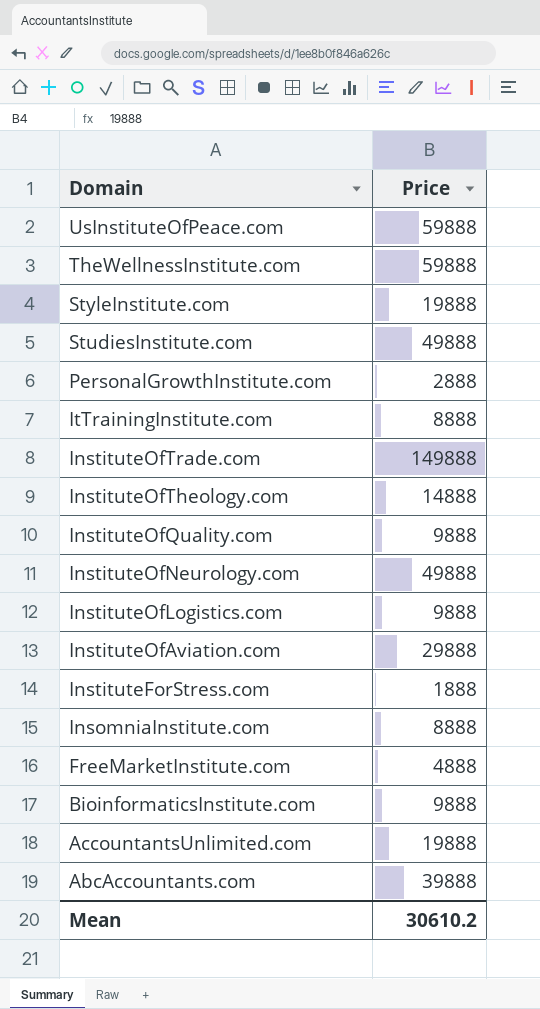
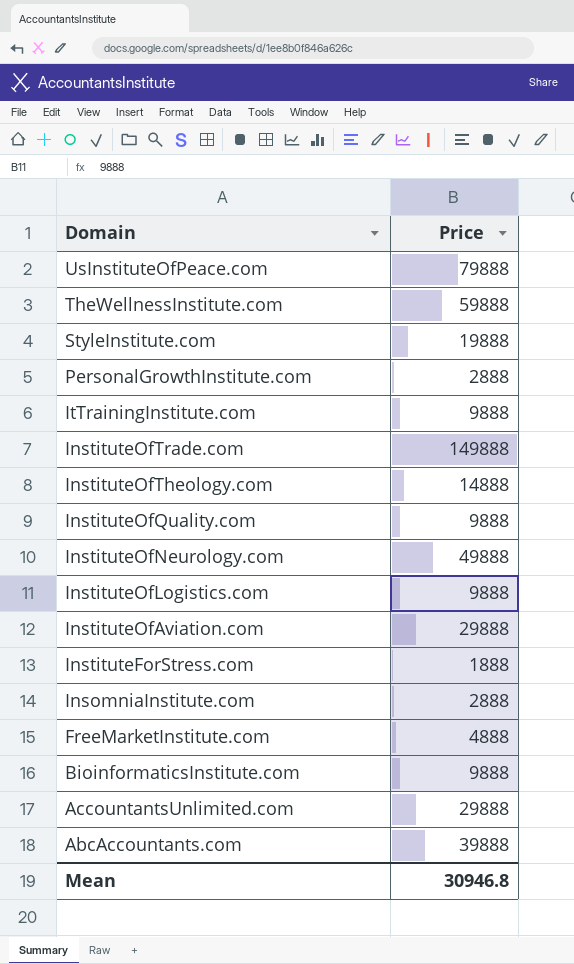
row StudiesInstitute.com: 49888 -> none
UsInstituteOfPeace.com | Price: 59888 -> 79888
ItTrainingInstitute.com | Price: 8888 -> 9888
InsomniaInstitute.com | Price: 8888 -> 2888
AccountantsUnlimited.com | Price: 19888 -> 29888
Mean | Price: 30610.2 -> 30946.8

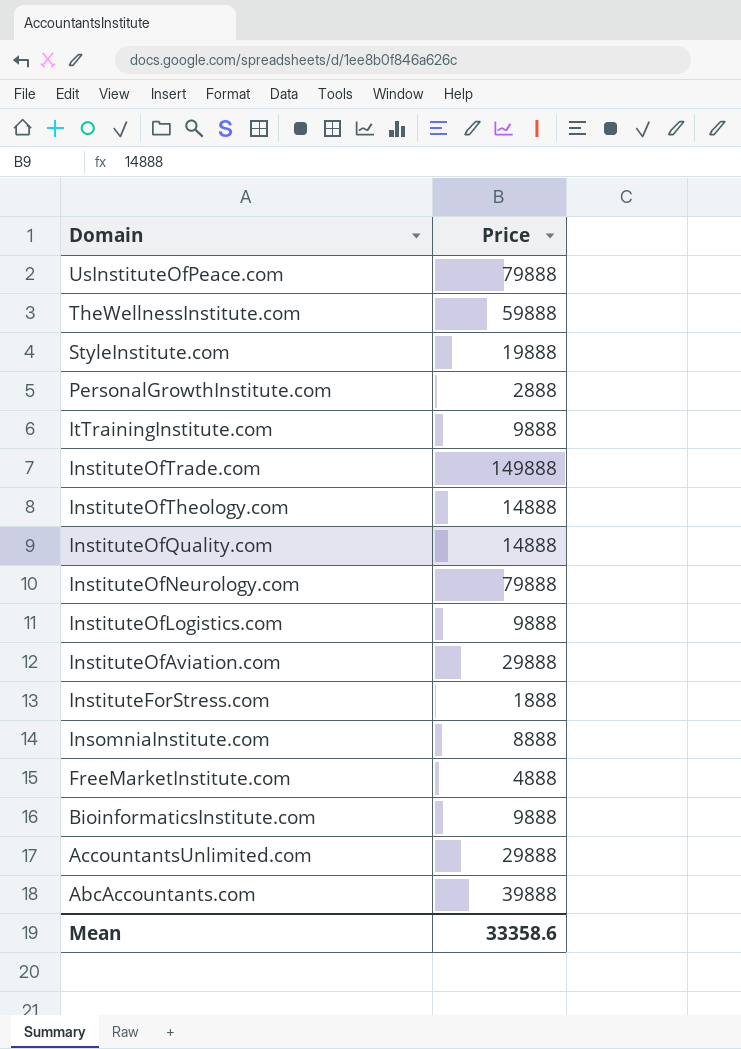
InstituteOfQuality.com | Price: 9888 -> 14888
InstituteOfNeurology.com | Price: 49888 -> 79888
InsomniaInstitute.com | Price: 2888 -> 8888
Mean | Price: 30946.8 -> 33358.6

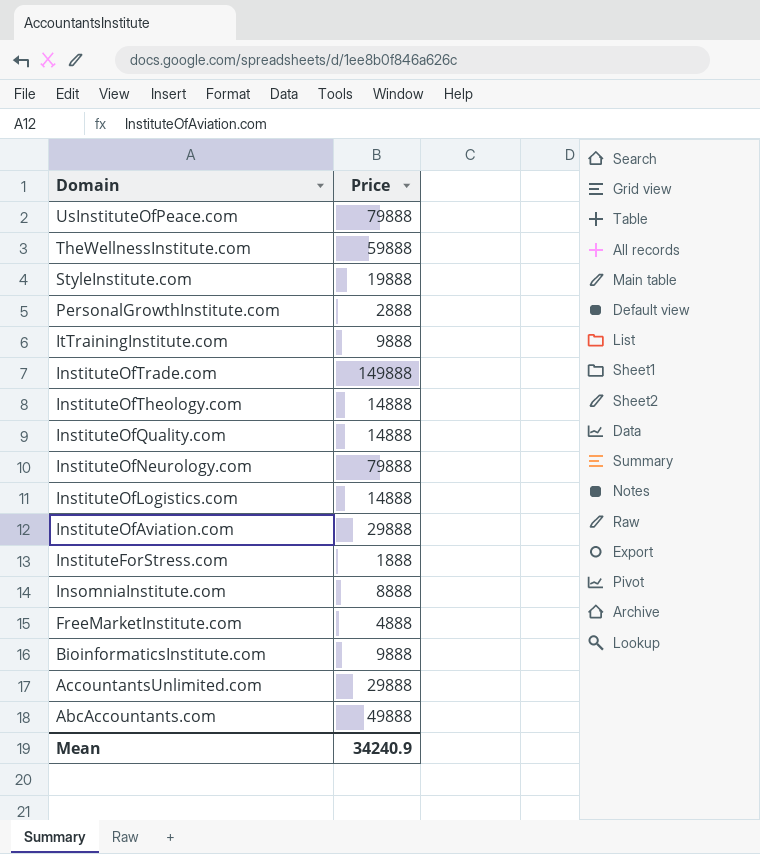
InstituteOfLogistics.com | Price: 9888 -> 14888
AbcAccountants.com | Price: 39888 -> 49888
Mean | Price: 33358.6 -> 34240.9

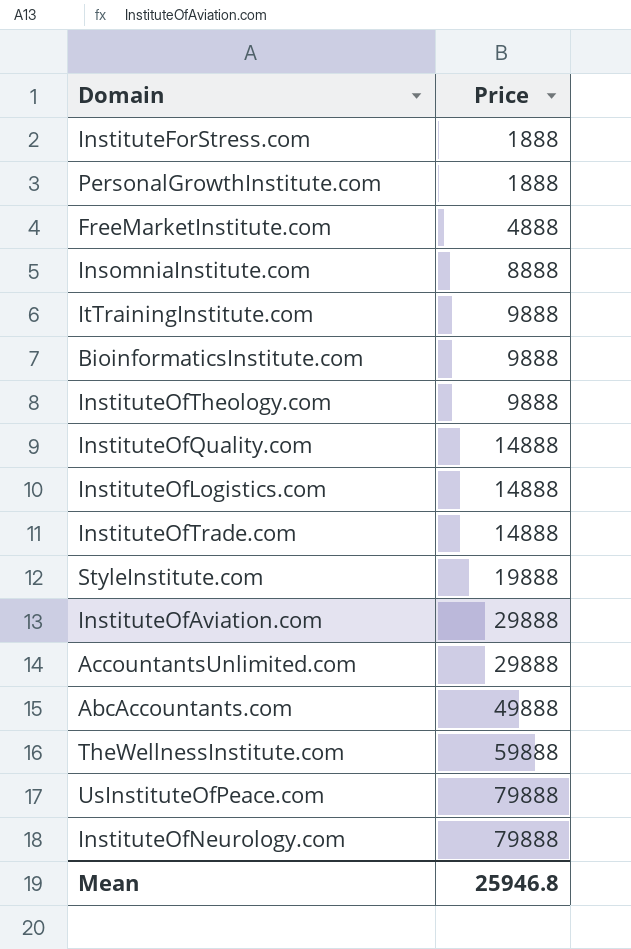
row order: Domain descending -> Price ascending
PersonalGrowthInstitute.com | Price: 2888 -> 1888
InstituteOfTheology.com | Price: 14888 -> 9888
InstituteOfTrade.com | Price: 149888 -> 14888
Mean | Price: 34240.9 -> 25946.8

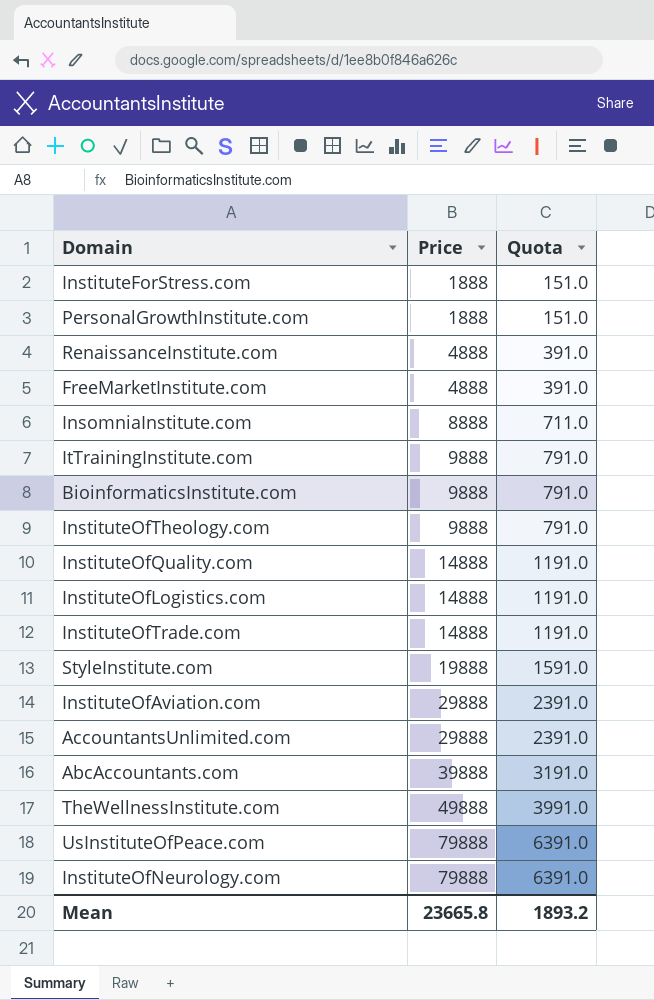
column Quota | formula: none -> [Price] * 0.08
row RenaissanceInstitute.com: none -> 4888 | 391.0
AbcAccountants.com | Price: 49888 -> 39888
TheWellnessInstitute.com | Price: 59888 -> 49888
Mean | Price: 25946.8 -> 23665.8

